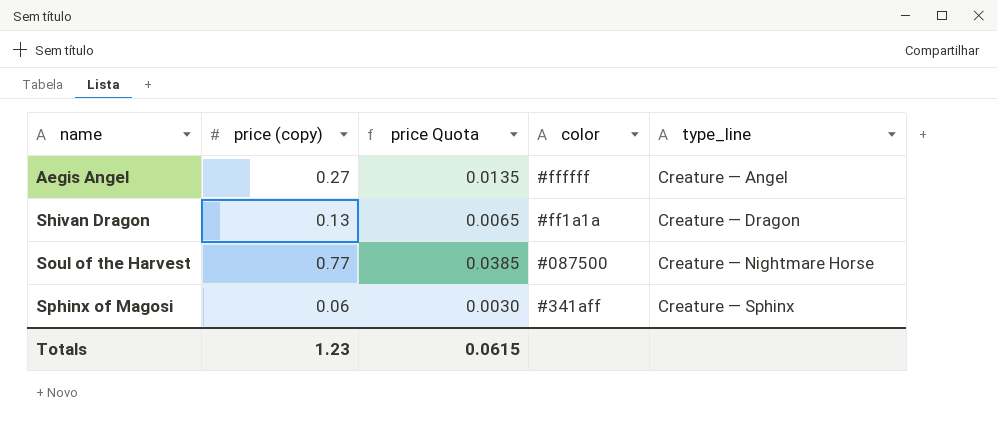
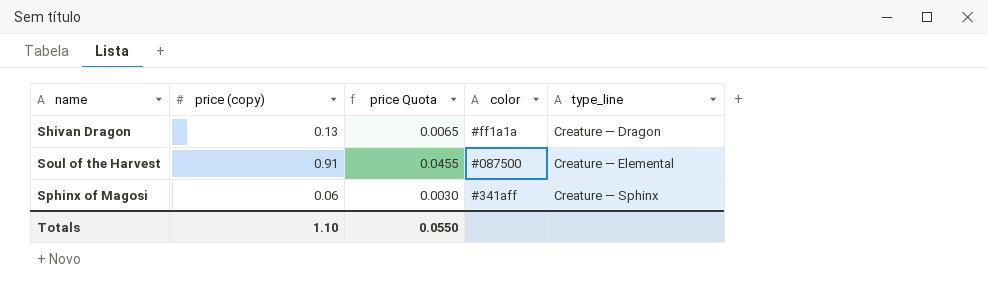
row Aegis Angel: 0.27 | 0.0135 | #ffffff | Creature — Angel -> none
Soul of the Harvest | price (copy): 0.77 -> 0.91
Soul of the Harvest | price Quota: 0.0385 -> 0.0455
Soul of the Harvest | type_line: Creature — Nightmare Horse -> Creature — Elemental
Totals | price (copy): 1.23 -> 1.10
Totals | price Quota: 0.0615 -> 0.0550

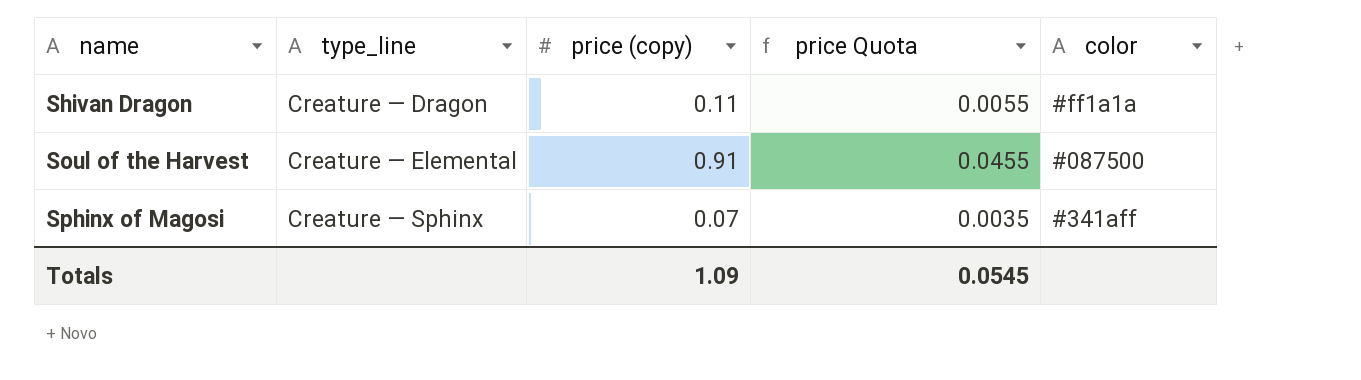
column type_line | position: 5 -> 2
Shivan Dragon | price (copy): 0.13 -> 0.11
Shivan Dragon | price Quota: 0.0065 -> 0.0055
Sphinx of Magosi | price (copy): 0.06 -> 0.07
Sphinx of Magosi | price Quota: 0.0030 -> 0.0035
Totals | price (copy): 1.10 -> 1.09
Totals | price Quota: 0.0550 -> 0.0545

